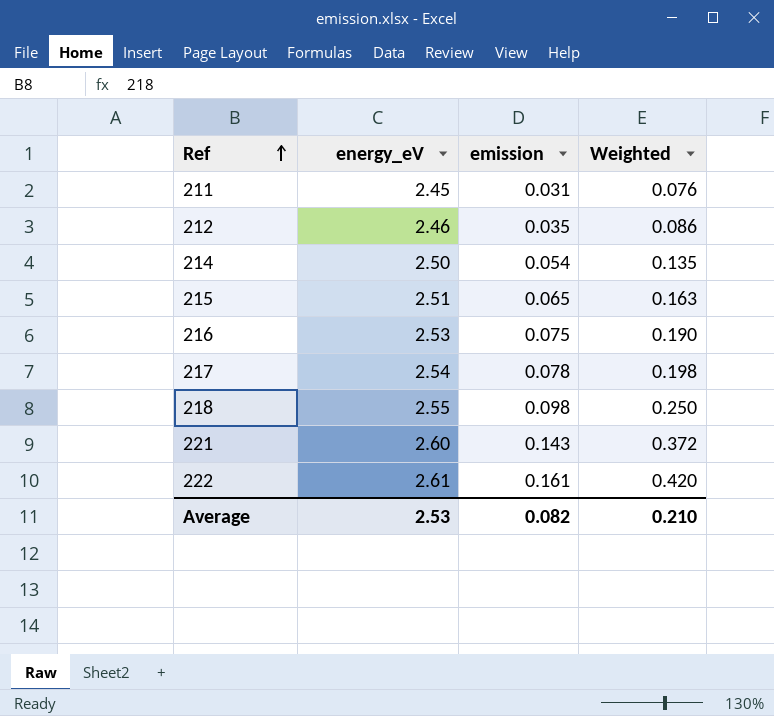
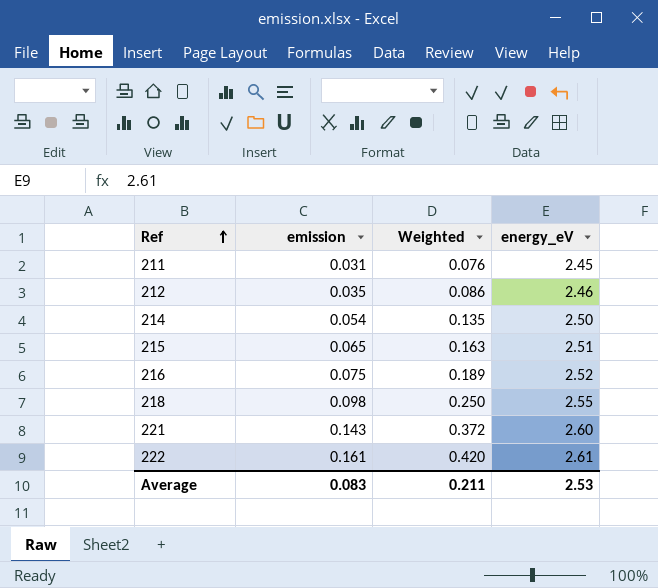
column energy_eV | position: 2 -> 4
row 217: 2.54 | 0.078 | 0.198 -> none
216 | Weighted: 0.190 -> 0.189
216 | energy_eV: 2.53 -> 2.52
Average | emission: 0.082 -> 0.083
Average | Weighted: 0.210 -> 0.211

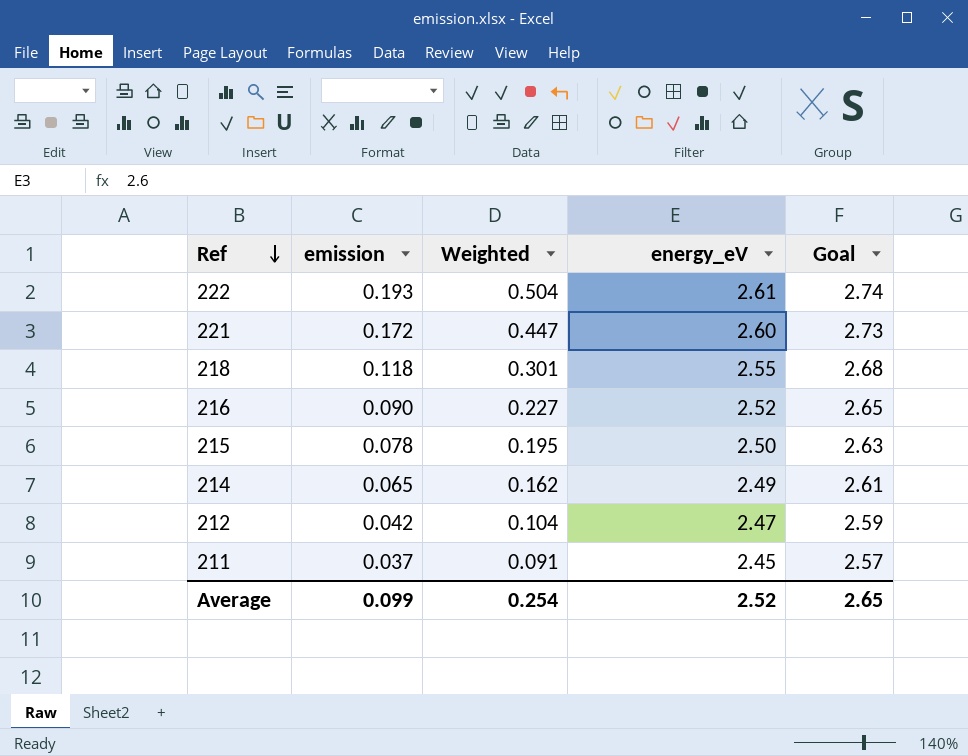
row order: Ref ascending -> Ref descending
column Goal | formula: none -> [energy_eV] * 1.05
222 | emission: 0.161 -> 0.193
222 | Weighted: 0.420 -> 0.504
221 | emission: 0.143 -> 0.172
221 | Weighted: 0.372 -> 0.447
218 | emission: 0.098 -> 0.118
218 | Weighted: 0.250 -> 0.301
216 | emission: 0.075 -> 0.090
216 | Weighted: 0.189 -> 0.227
215 | emission: 0.065 -> 0.078
215 | Weighted: 0.163 -> 0.195
215 | energy_eV: 2.51 -> 2.50
214 | emission: 0.054 -> 0.065
214 | Weighted: 0.135 -> 0.162
214 | energy_eV: 2.50 -> 2.49
212 | emission: 0.035 -> 0.042
212 | Weighted: 0.086 -> 0.104
212 | energy_eV: 2.46 -> 2.47
211 | emission: 0.031 -> 0.037
211 | Weighted: 0.076 -> 0.091
Average | emission: 0.083 -> 0.099
Average | Weighted: 0.211 -> 0.254
Average | energy_eV: 2.53 -> 2.52

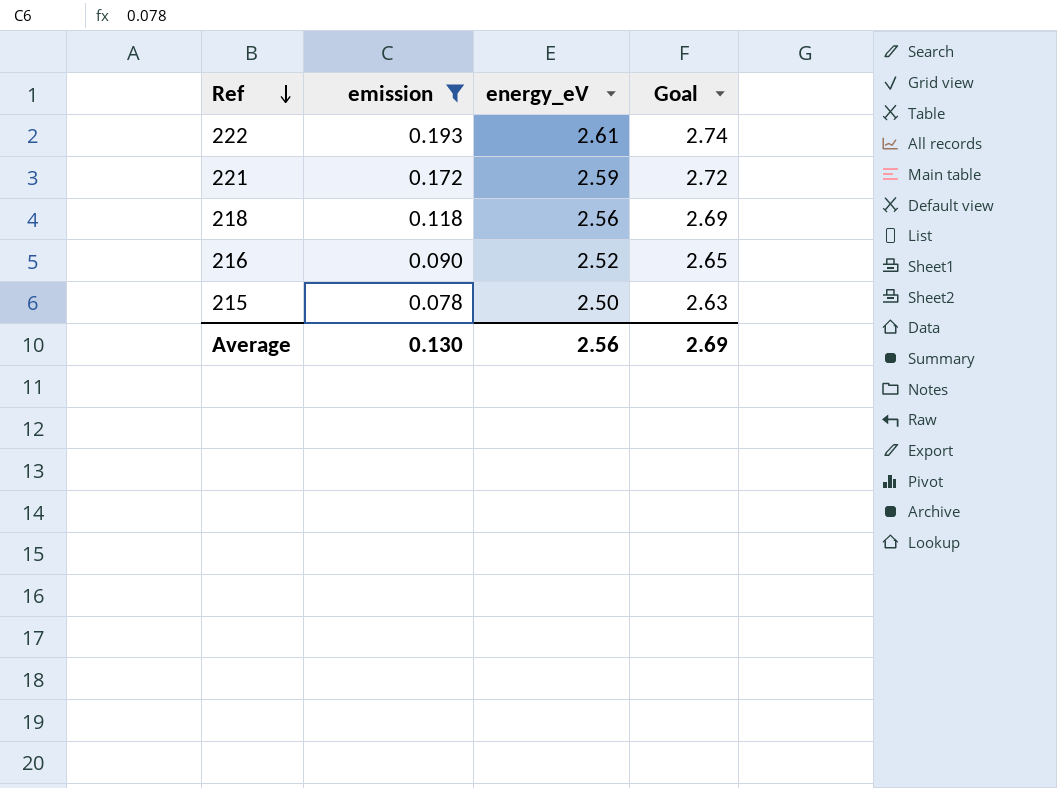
filter: none -> emission >= 0.078
column Weighted | formula: [emission] * [energy_eV] -> none
221 | energy_eV: 2.60 -> 2.59
221 | Goal: 2.73 -> 2.72
218 | energy_eV: 2.55 -> 2.56
218 | Goal: 2.68 -> 2.69
Average | emission: 0.099 -> 0.130
Average | energy_eV: 2.52 -> 2.56
Average | Goal: 2.65 -> 2.69

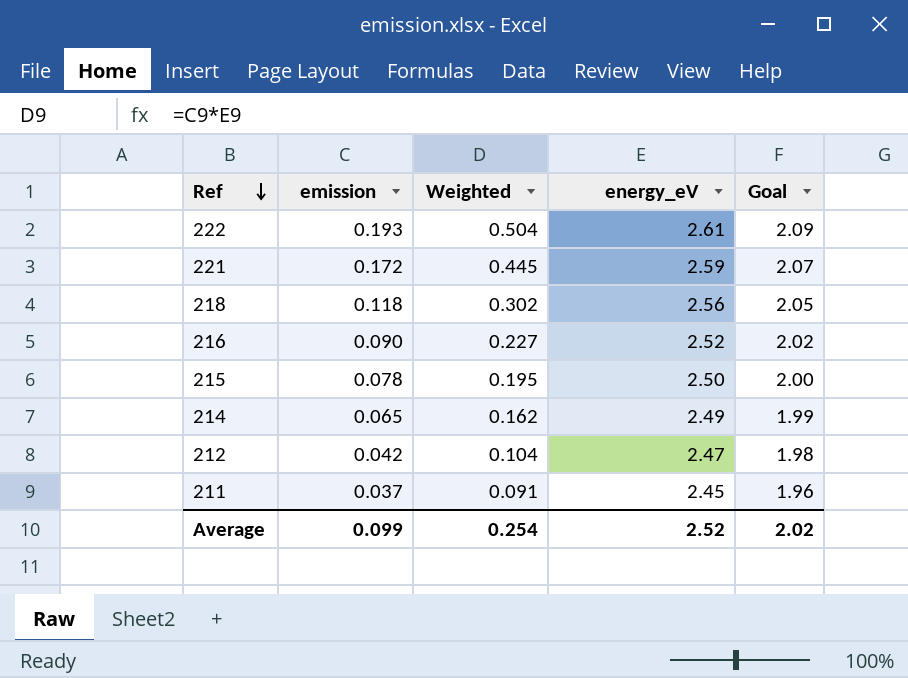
filter: emission >= 0.078 -> none
column Weighted | formula: none -> [emission] * [energy_eV]
column Goal | formula: [energy_eV] * 1.05 -> [energy_eV] * 0.8
Average | emission: 0.130 -> 0.099
Average | energy_eV: 2.56 -> 2.52
Average | Goal: 2.69 -> 2.02

